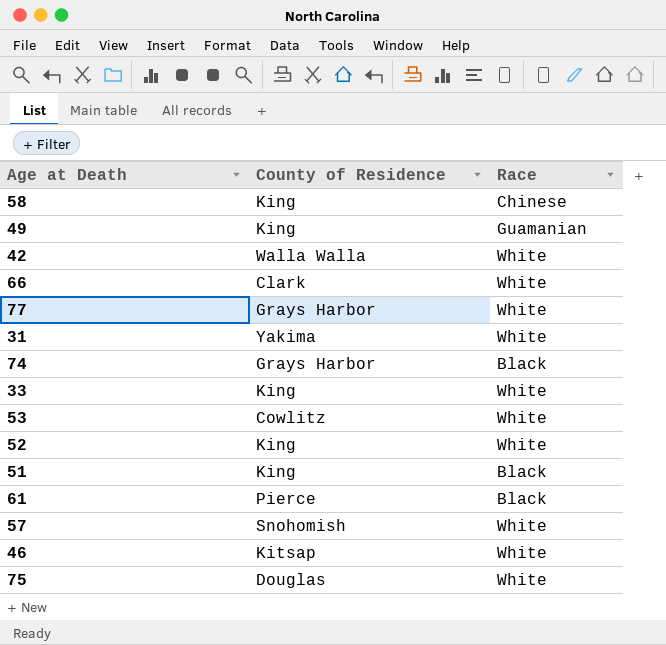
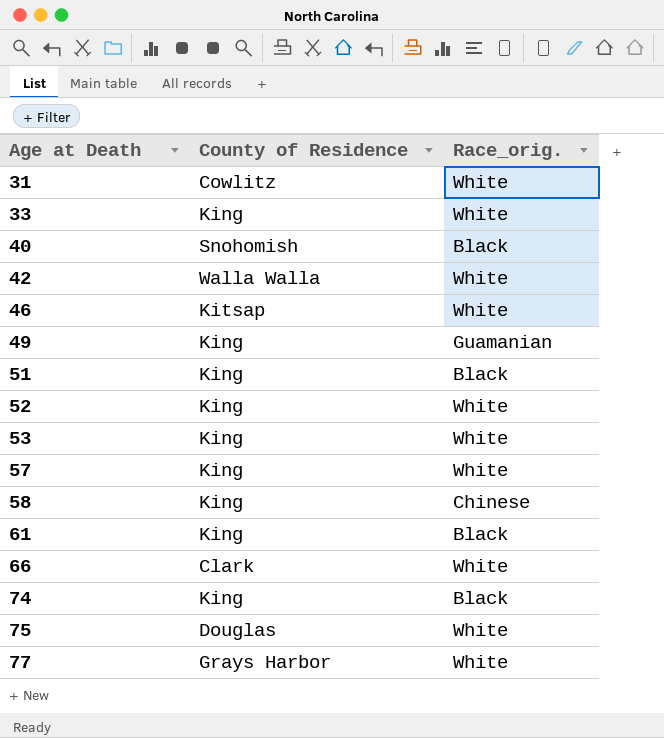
row order: none -> Age at Death ascending
column name: Race -> Race_orig.
31 | County of Residence: Yakima -> Cowlitz
row 40: none -> Snohomish | Black
53 | County of Residence: Cowlitz -> King
57 | County of Residence: Snohomish -> King
61 | County of Residence: Pierce -> King
74 | County of Residence: Grays Harbor -> King

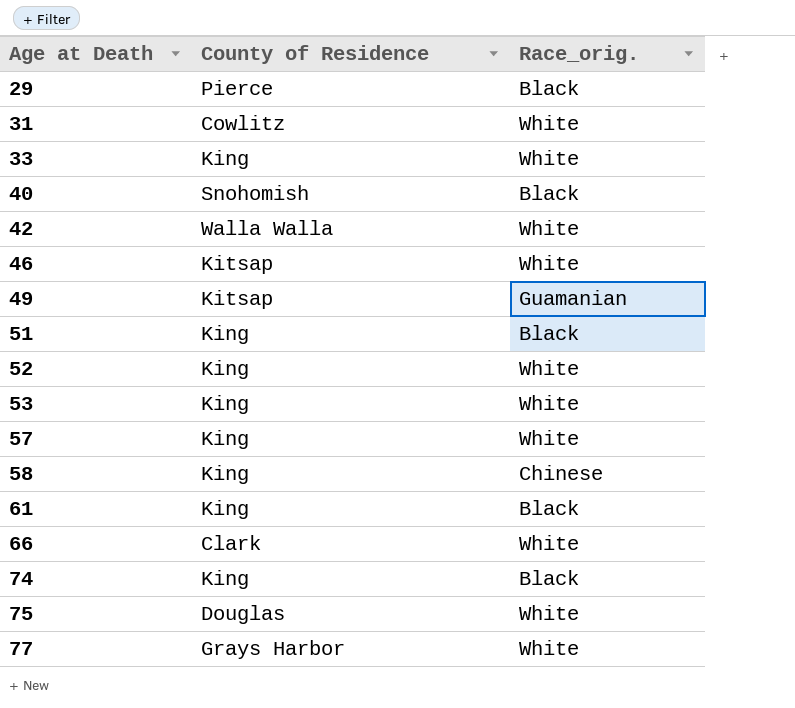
row 29: none -> Pierce | Black
49 | County of Residence: King -> Kitsap

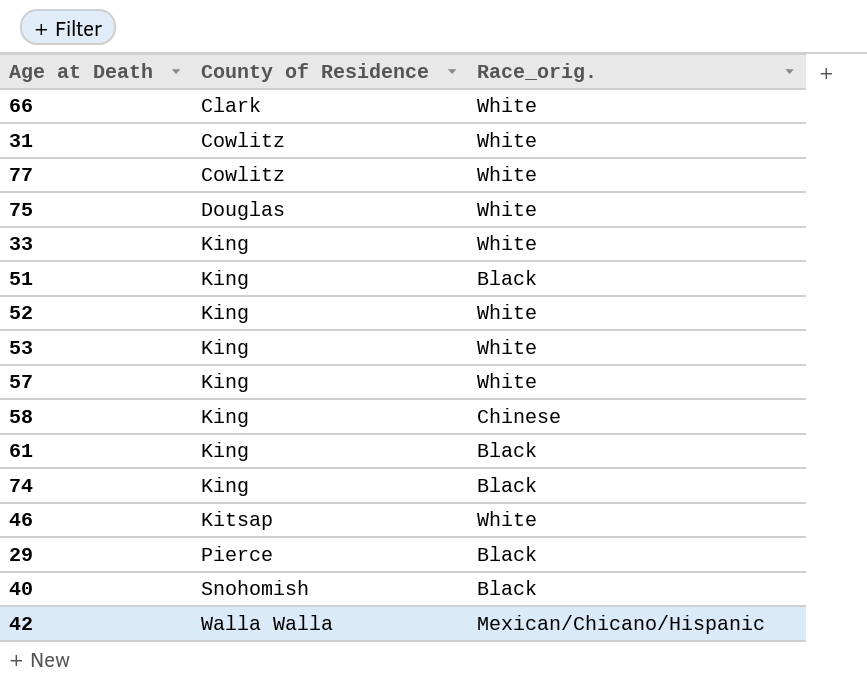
row order: Age at Death ascending -> County of Residence ascending
row 49: Kitsap | Guamanian -> none
77 | County of Residence: Grays Harbor -> Cowlitz
42 | Race_orig.: White -> Mexican/Chicano/Hispanic

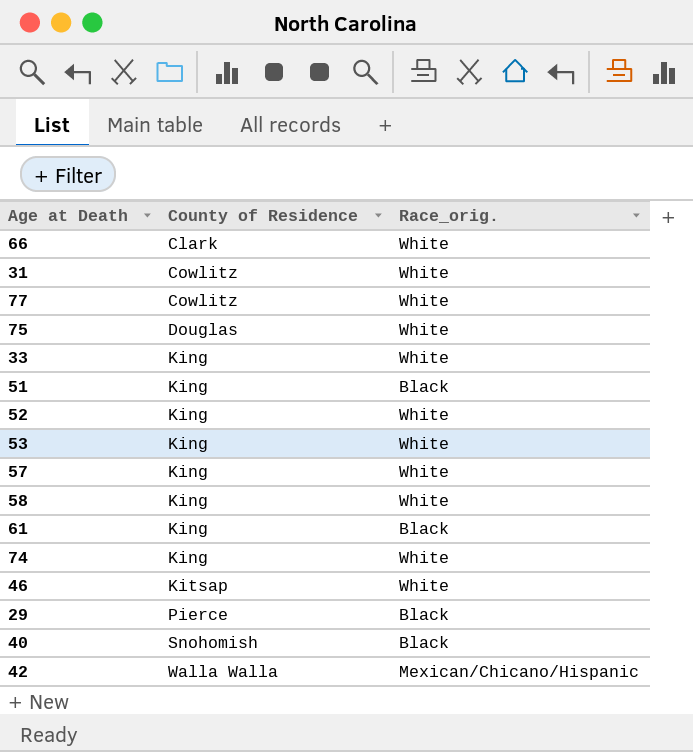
58 | Race_orig.: Chinese -> White
74 | Race_orig.: Black -> White

